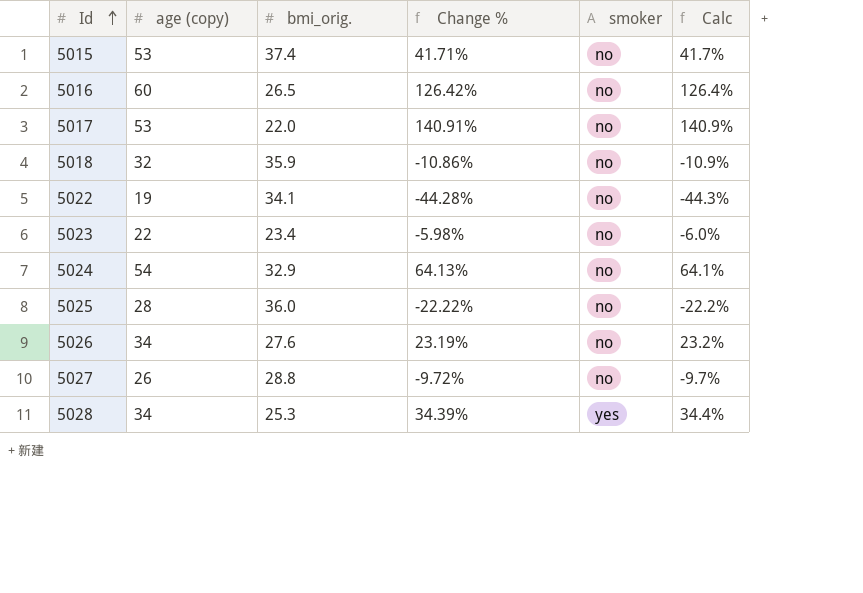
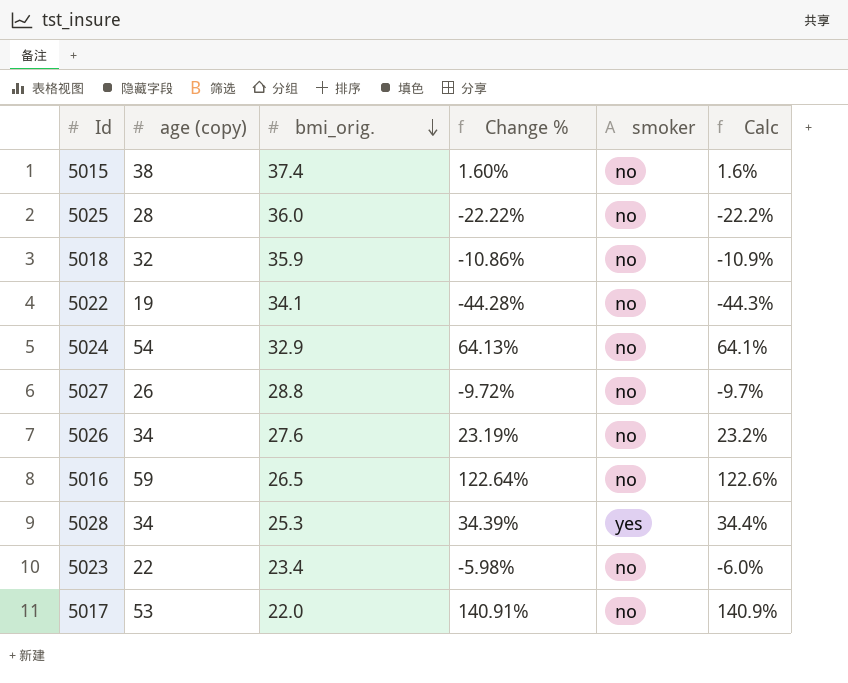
row order: Id ascending -> bmi_orig. descending
5015 | age (copy): 53 -> 38
5015 | Change %: 41.71% -> 1.60%
5015 | Calc: 41.7% -> 1.6%
5016 | age (copy): 60 -> 59
5016 | Change %: 126.42% -> 122.64%
5016 | Calc: 126.4% -> 122.6%

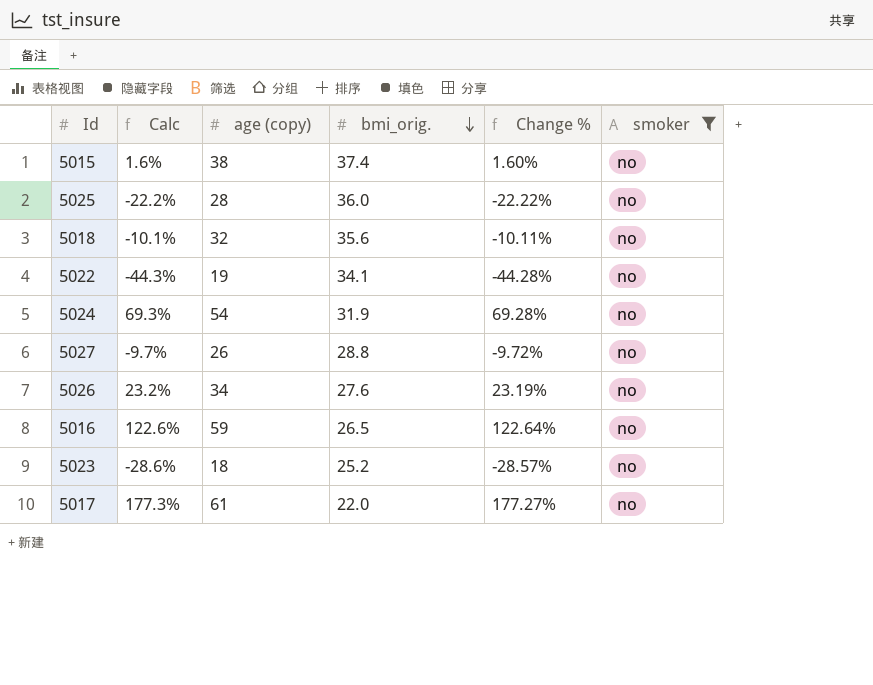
filter: none -> smoker = no
column Calc | position: 6 -> 2
5018 | Calc: -10.9% -> -10.1%
5018 | bmi_orig.: 35.9 -> 35.6
5018 | Change %: -10.86% -> -10.11%
5024 | Calc: 64.1% -> 69.3%
5024 | bmi_orig.: 32.9 -> 31.9
5024 | Change %: 64.13% -> 69.28%
5023 | Calc: -6.0% -> -28.6%
5023 | age (copy): 22 -> 18
5023 | bmi_orig.: 23.4 -> 25.2
5023 | Change %: -5.98% -> -28.57%
5017 | Calc: 140.9% -> 177.3%
5017 | age (copy): 53 -> 61
5017 | Change %: 140.91% -> 177.27%

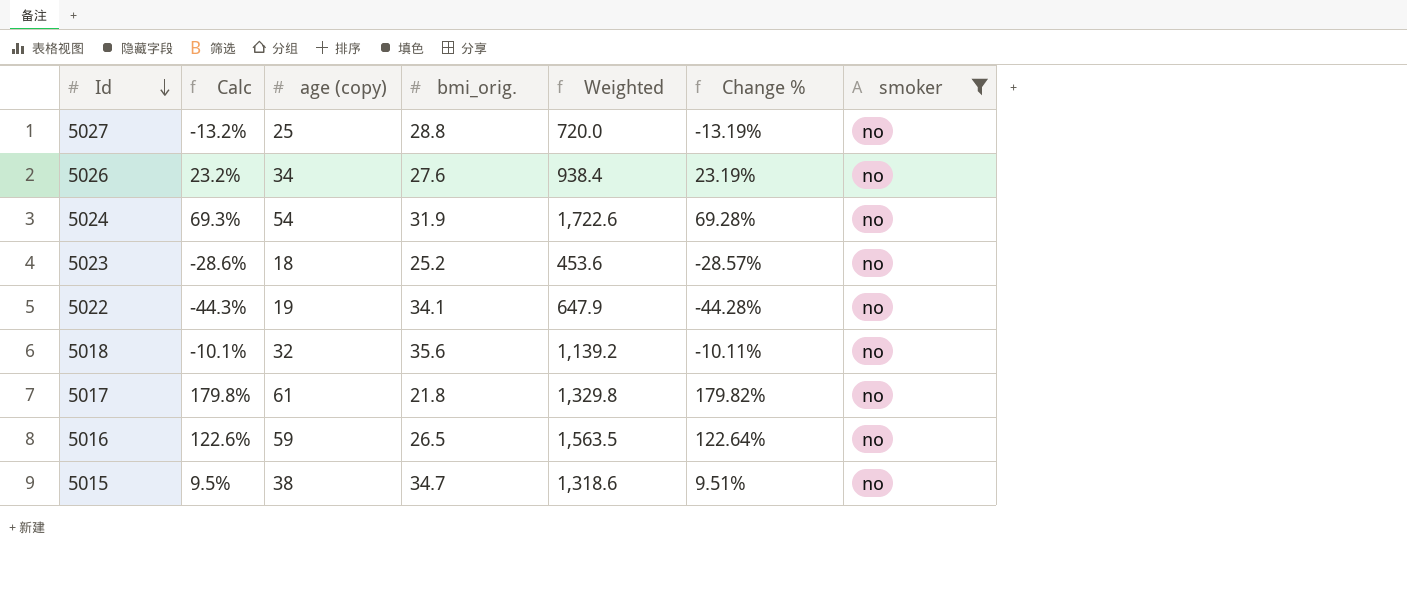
row order: bmi_orig. descending -> Id descending
column Weighted | formula: none -> [age (copy)] * [bmi_orig.]
row 5025: -22.2% | 28 | 36.0 | -22.22% | no -> none
5027 | Calc: -9.7% -> -13.2%
5027 | age (copy): 26 -> 25
5027 | Change %: -9.72% -> -13.19%
5017 | Calc: 177.3% -> 179.8%
5017 | bmi_orig.: 22.0 -> 21.8
5017 | Change %: 177.27% -> 179.82%
5015 | Calc: 1.6% -> 9.5%
5015 | bmi_orig.: 37.4 -> 34.7
5015 | Change %: 1.60% -> 9.51%

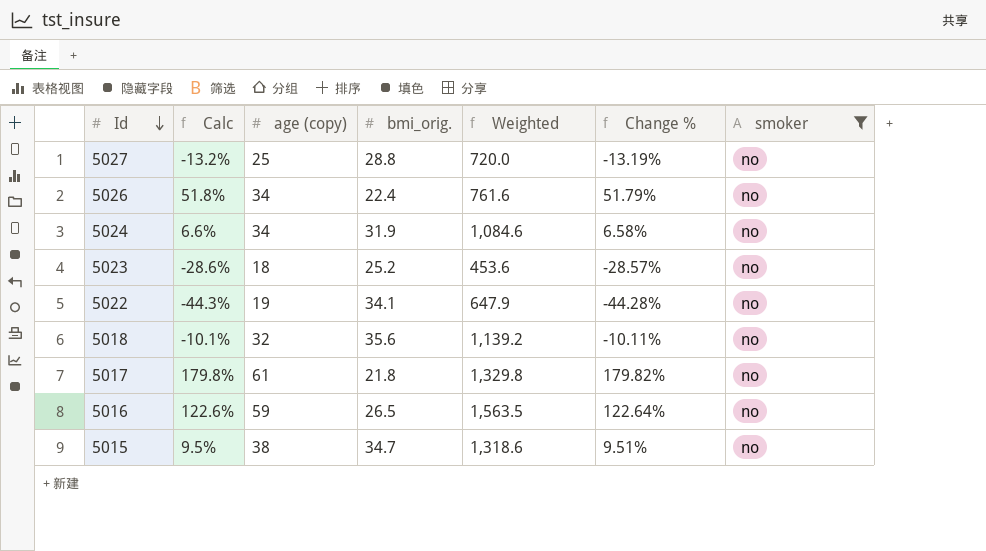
5026 | Calc: 23.2% -> 51.8%
5026 | bmi_orig.: 27.6 -> 22.4
5026 | Weighted: 938.4 -> 761.6
5026 | Change %: 23.19% -> 51.79%
5024 | Calc: 69.3% -> 6.6%
5024 | age (copy): 54 -> 34
5024 | Weighted: 1,722.6 -> 1,084.6
5024 | Change %: 69.28% -> 6.58%

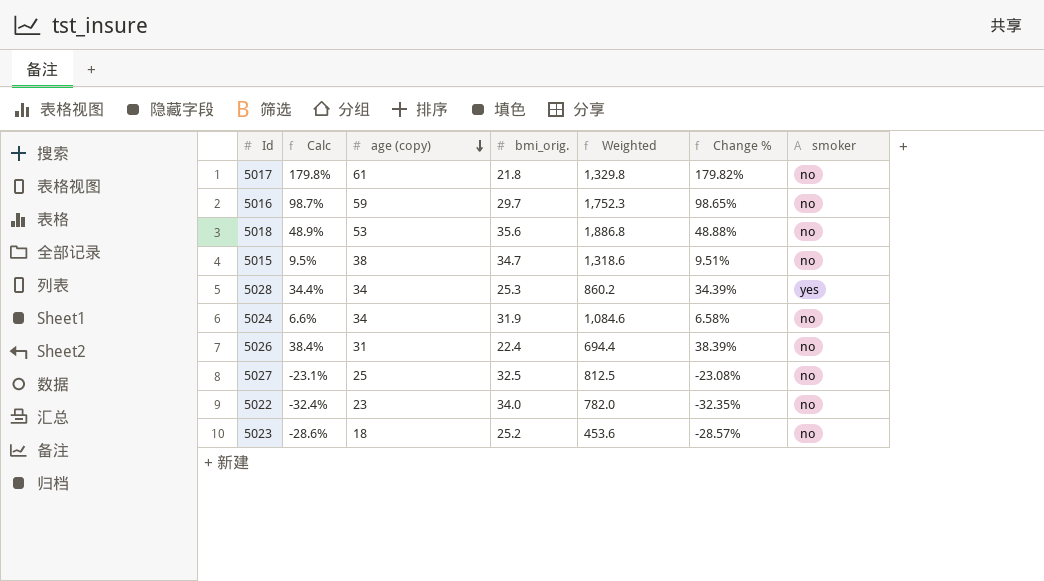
filter: smoker = no -> none
row order: Id descending -> age (copy) descending
5016 | Calc: 122.6% -> 98.7%
5016 | bmi_orig.: 26.5 -> 29.7
5016 | Weighted: 1,563.5 -> 1,752.3
5016 | Change %: 122.64% -> 98.65%
5018 | Calc: -10.1% -> 48.9%
5018 | age (copy): 32 -> 53
5018 | Weighted: 1,139.2 -> 1,886.8
5018 | Change %: -10.11% -> 48.88%
5026 | Calc: 51.8% -> 38.4%
5026 | age (copy): 34 -> 31
5026 | Weighted: 761.6 -> 694.4
5026 | Change %: 51.79% -> 38.39%
5027 | Calc: -13.2% -> -23.1%
5027 | bmi_orig.: 28.8 -> 32.5
5027 | Weighted: 720.0 -> 812.5
5027 | Change %: -13.19% -> -23.08%
5022 | Calc: -44.3% -> -32.4%
5022 | age (copy): 19 -> 23
5022 | bmi_orig.: 34.1 -> 34.0
5022 | Weighted: 647.9 -> 782.0
5022 | Change %: -44.28% -> -32.35%

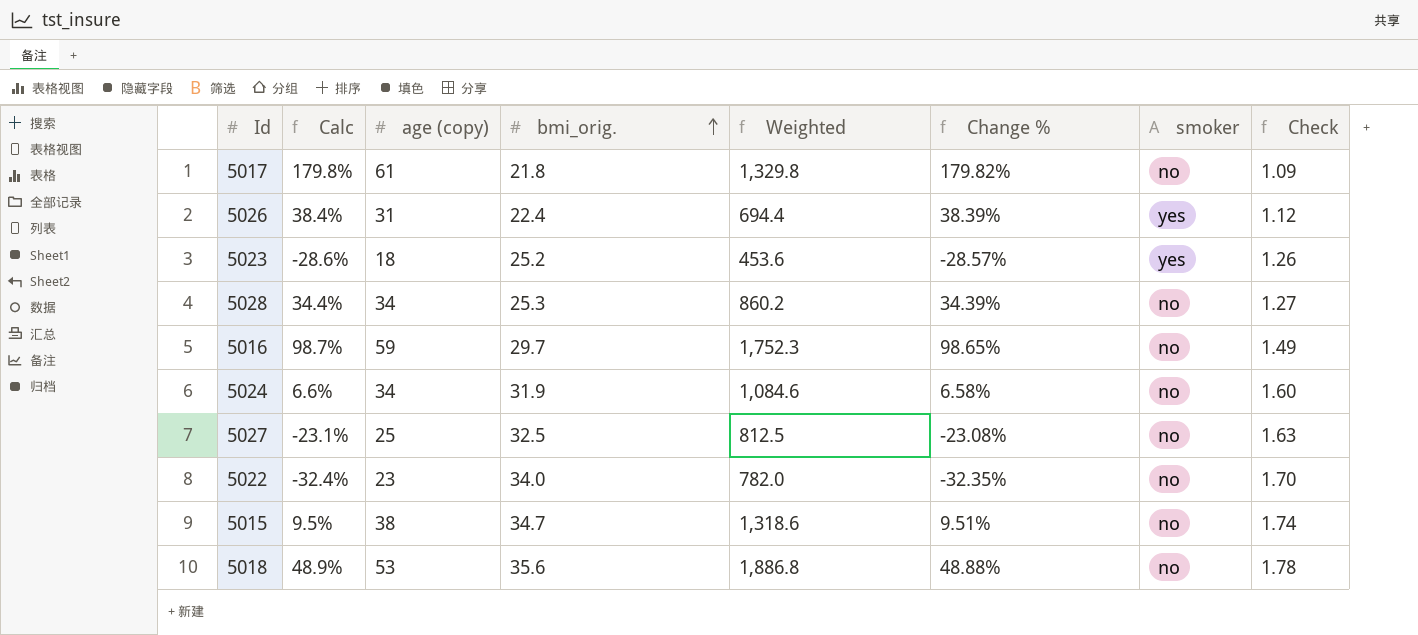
row order: age (copy) descending -> bmi_orig. ascending
column Check | formula: none -> [bmi_orig.] * 0.05
5026 | smoker: no -> yes
5023 | smoker: no -> yes
5028 | smoker: yes -> no

